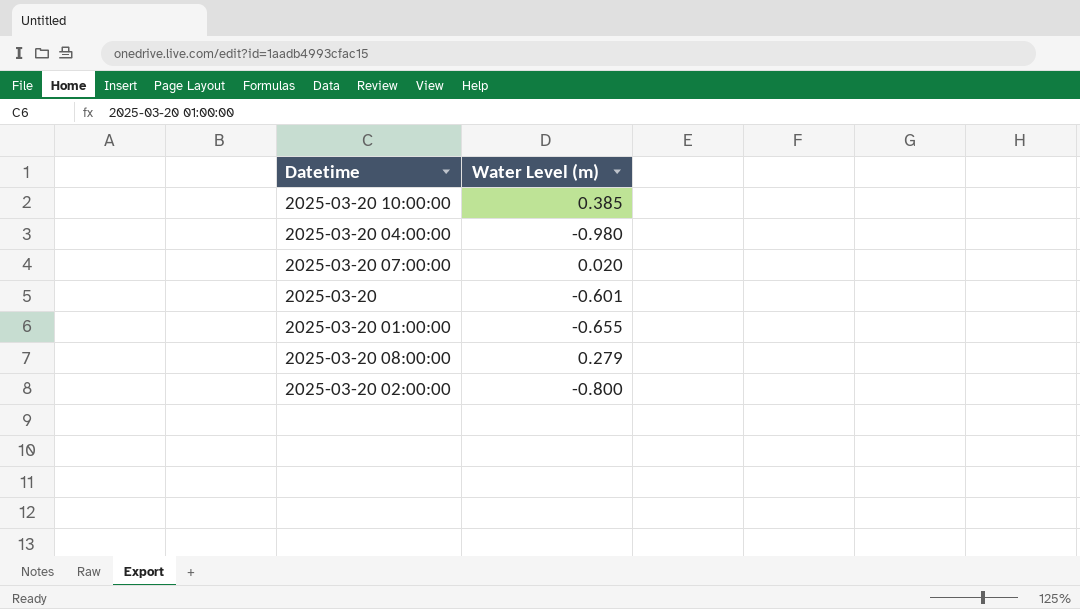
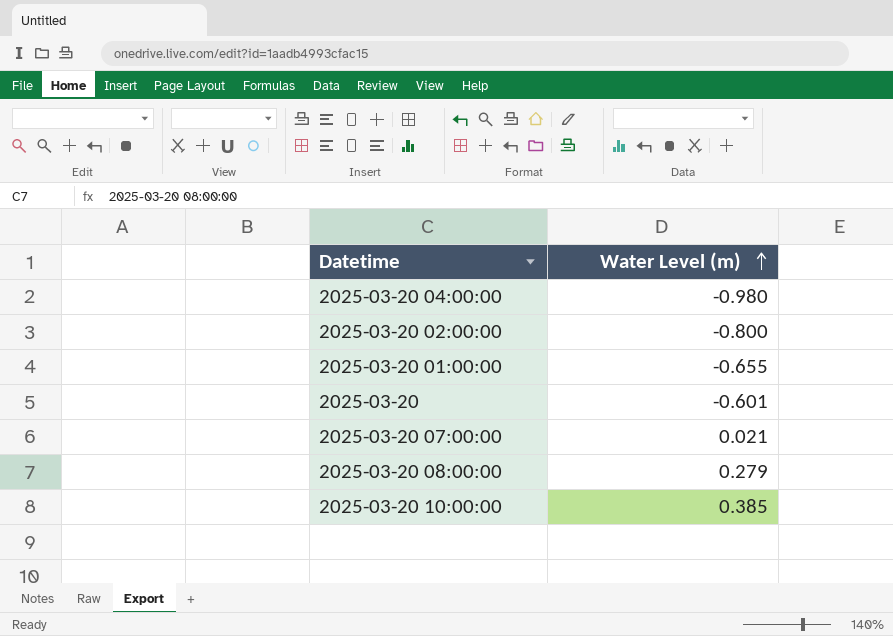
row order: none -> Water Level (m) ascending
2025-03-20 07:00:00 | Water Level (m): 0.020 -> 0.021

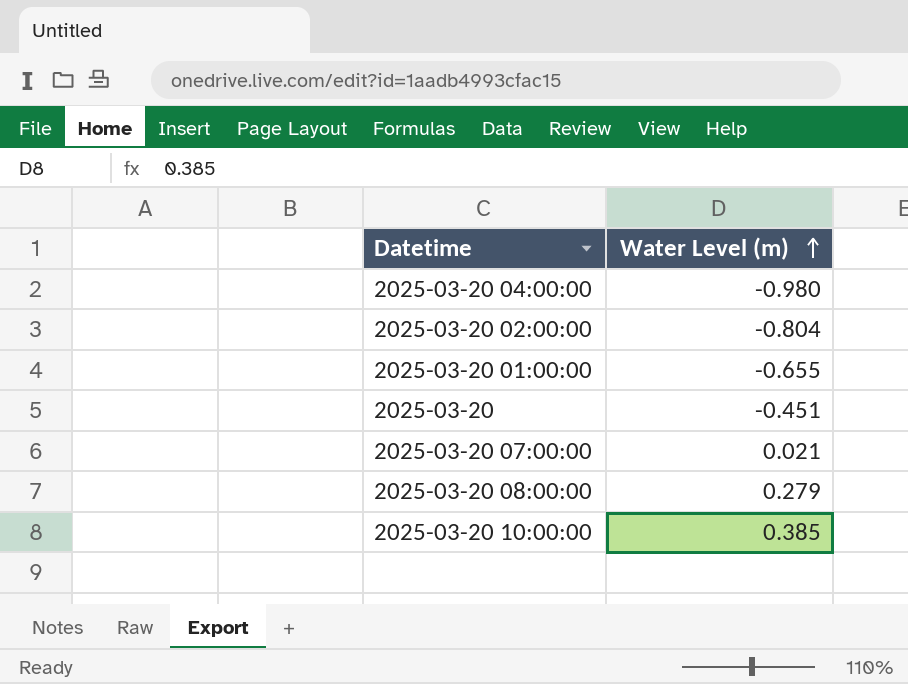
2025-03-20 02:00:00 | Water Level (m): -0.800 -> -0.804
2025-03-20 | Water Level (m): -0.601 -> -0.451

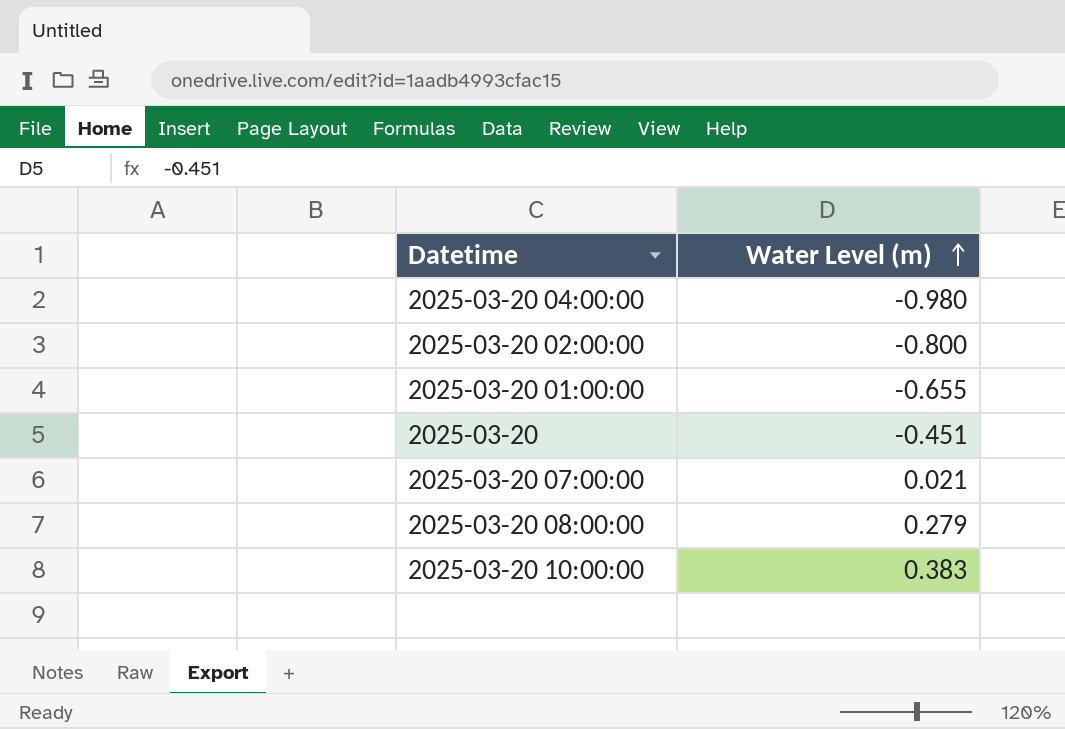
2025-03-20 02:00:00 | Water Level (m): -0.804 -> -0.800
2025-03-20 10:00:00 | Water Level (m): 0.385 -> 0.383

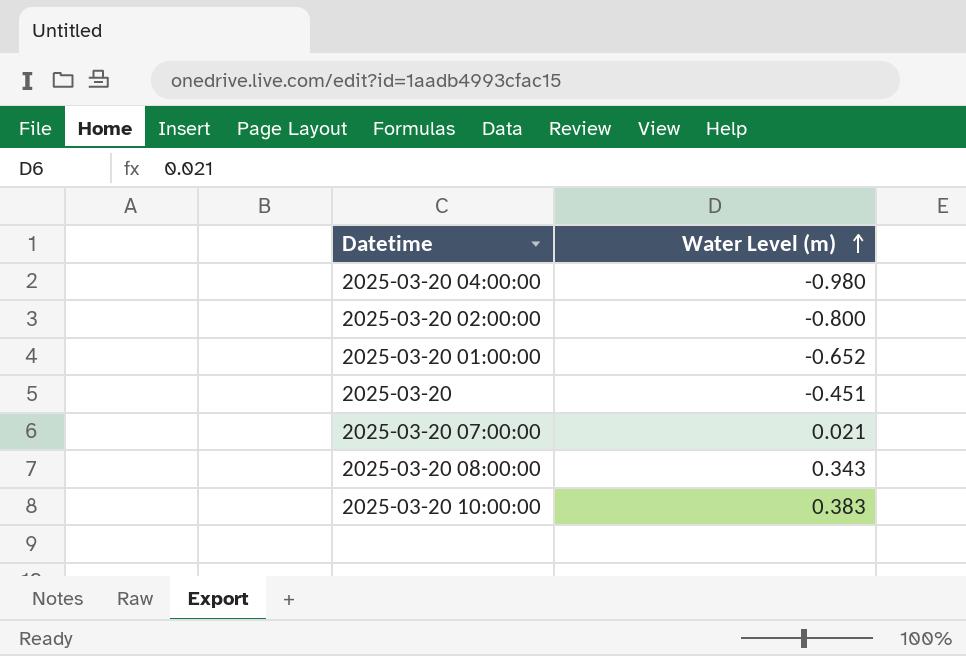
2025-03-20 01:00:00 | Water Level (m): -0.655 -> -0.652
2025-03-20 08:00:00 | Water Level (m): 0.279 -> 0.343

